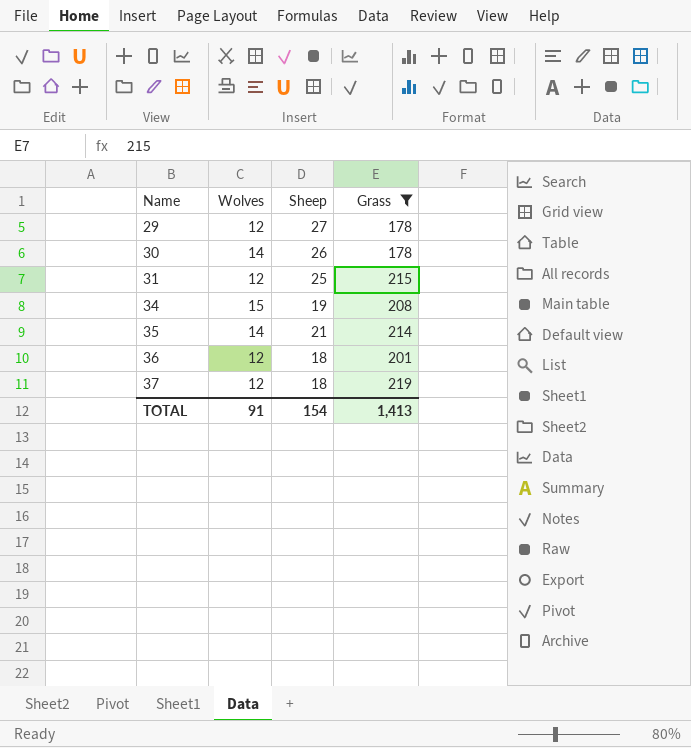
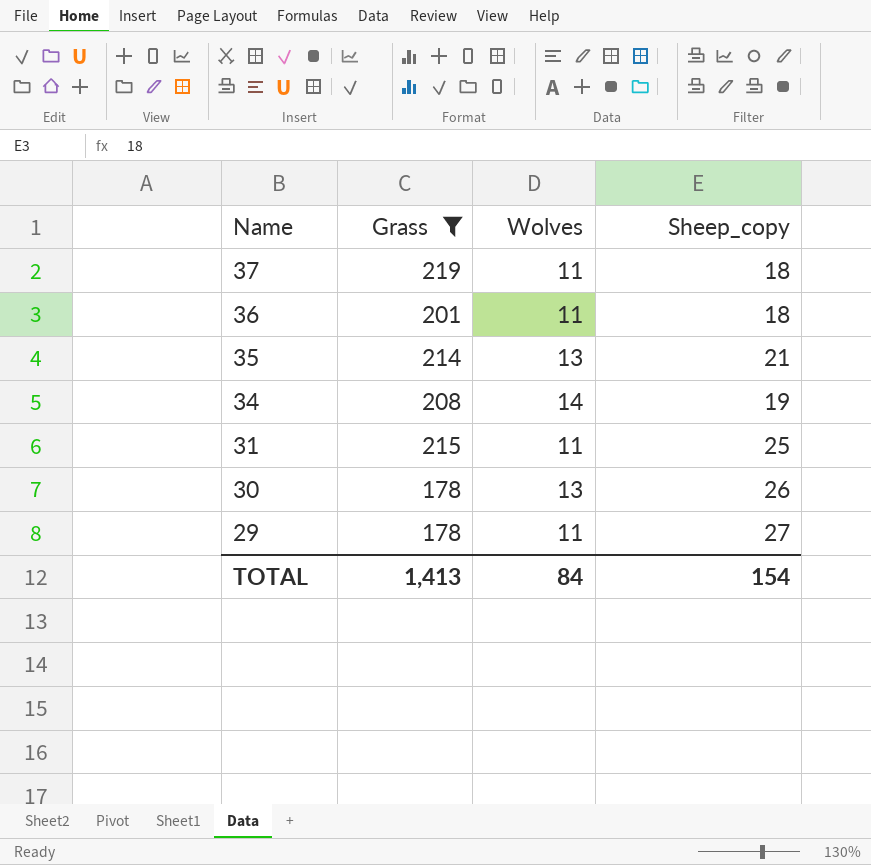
row order: Name ascending -> Name descending
column Grass | position: 4 -> 2
column name: Sheep -> Sheep_copy
37 | Wolves: 12 -> 11
36 | Wolves: 12 -> 11
35 | Wolves: 14 -> 13
34 | Wolves: 15 -> 14
31 | Wolves: 12 -> 11
30 | Wolves: 14 -> 13
29 | Wolves: 12 -> 11
TOTAL | Wolves: 91 -> 84

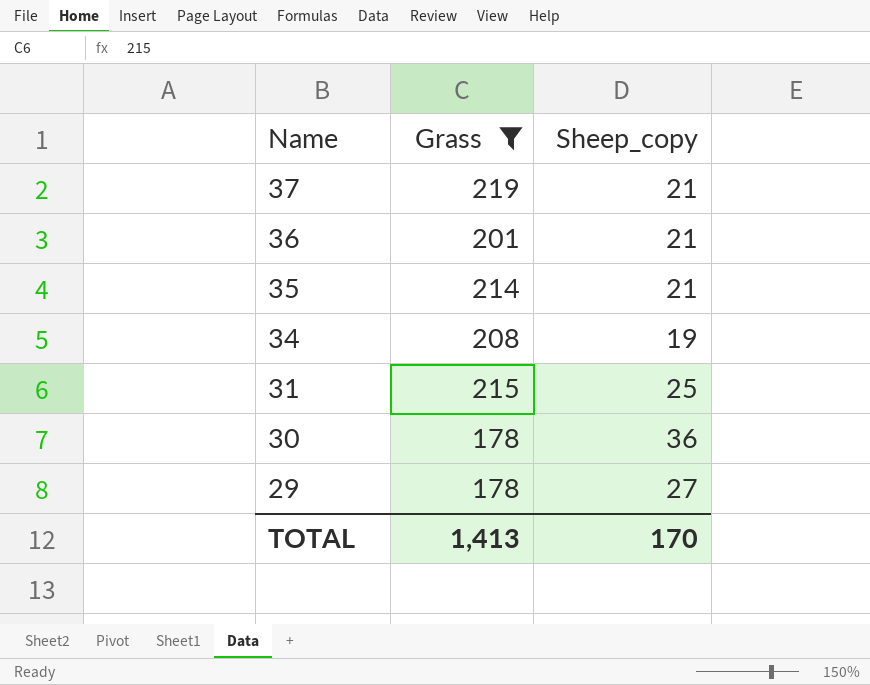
column Wolves | position: 3 -> none
37 | Sheep_copy: 18 -> 21
36 | Sheep_copy: 18 -> 21
30 | Sheep_copy: 26 -> 36
TOTAL | Sheep_copy: 154 -> 170

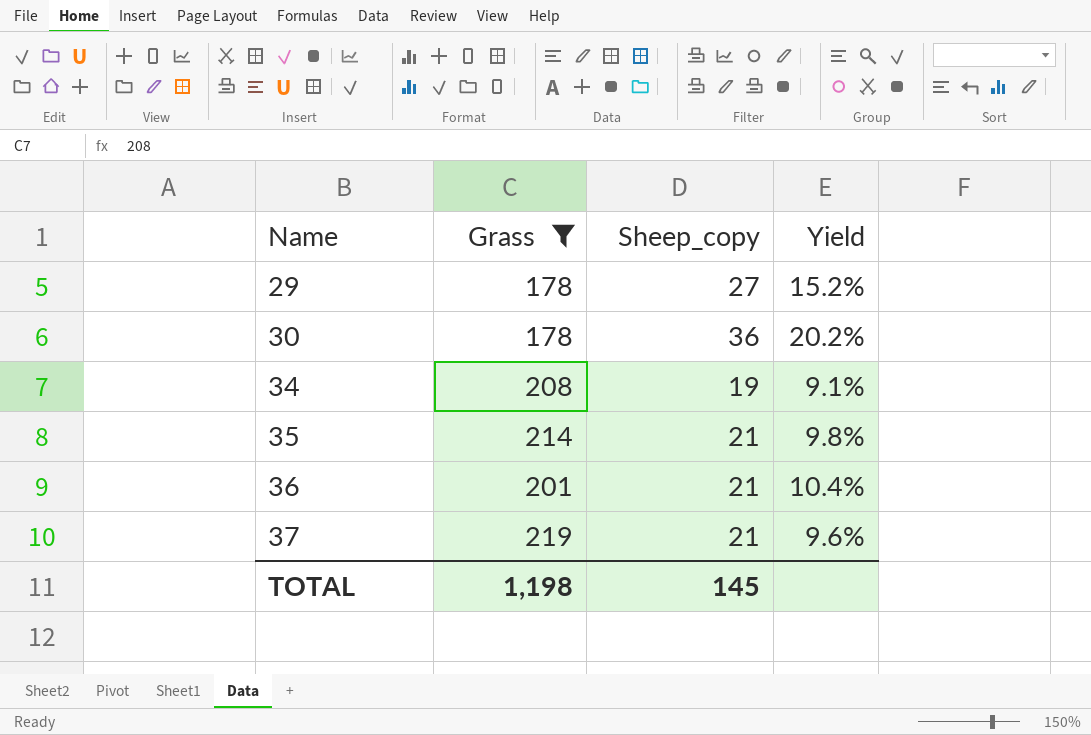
row order: Name descending -> Name ascending
column Yield | formula: none -> [Sheep_copy] / [Grass]
row 31: 215 | 25 -> none
TOTAL | Grass: 1,413 -> 1,198
TOTAL | Sheep_copy: 170 -> 145

